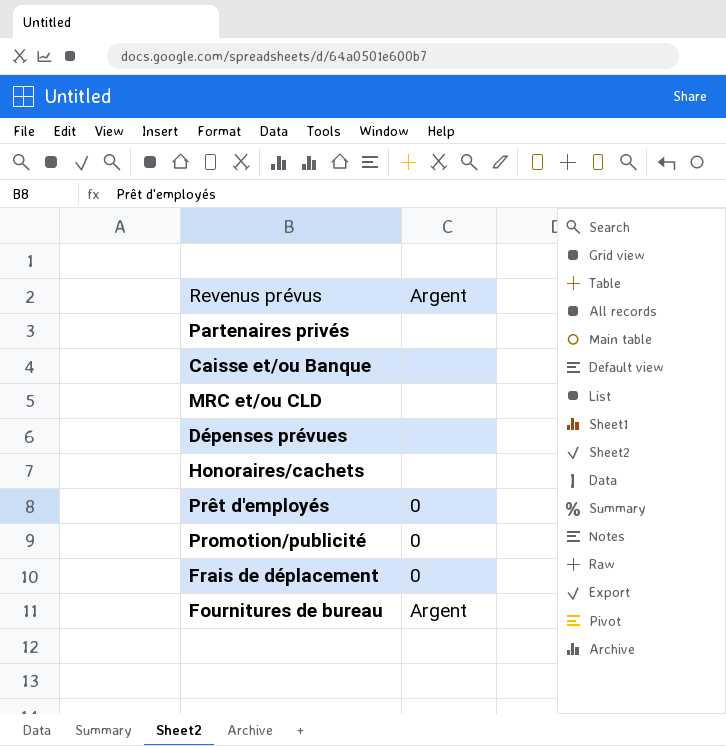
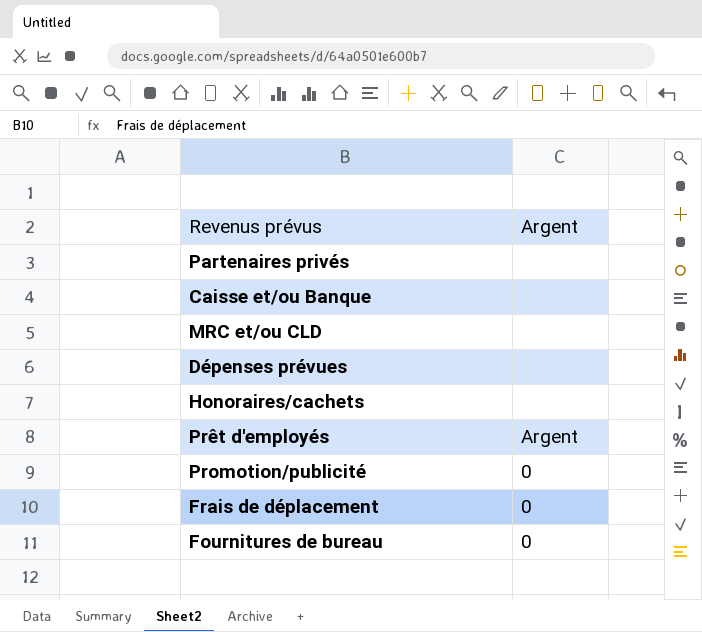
Prêt d'employés | Argent: 0 -> Argent
Fournitures de bureau | Argent: Argent -> 0

